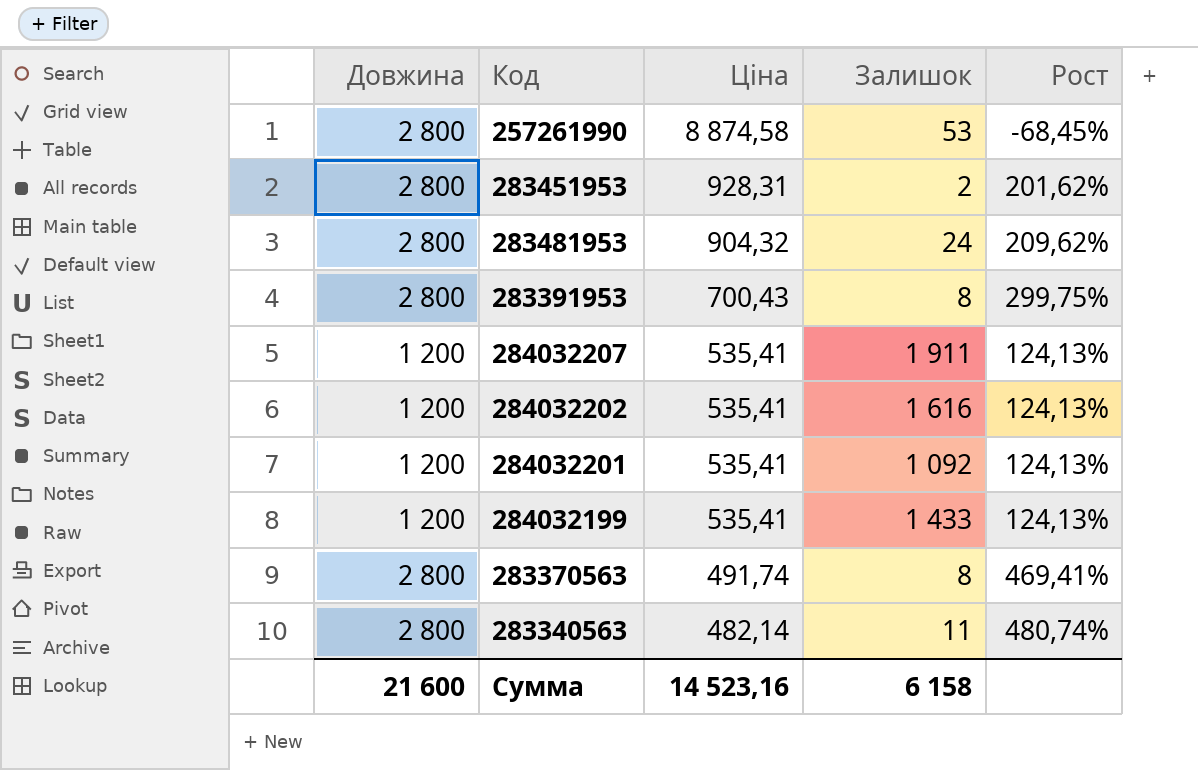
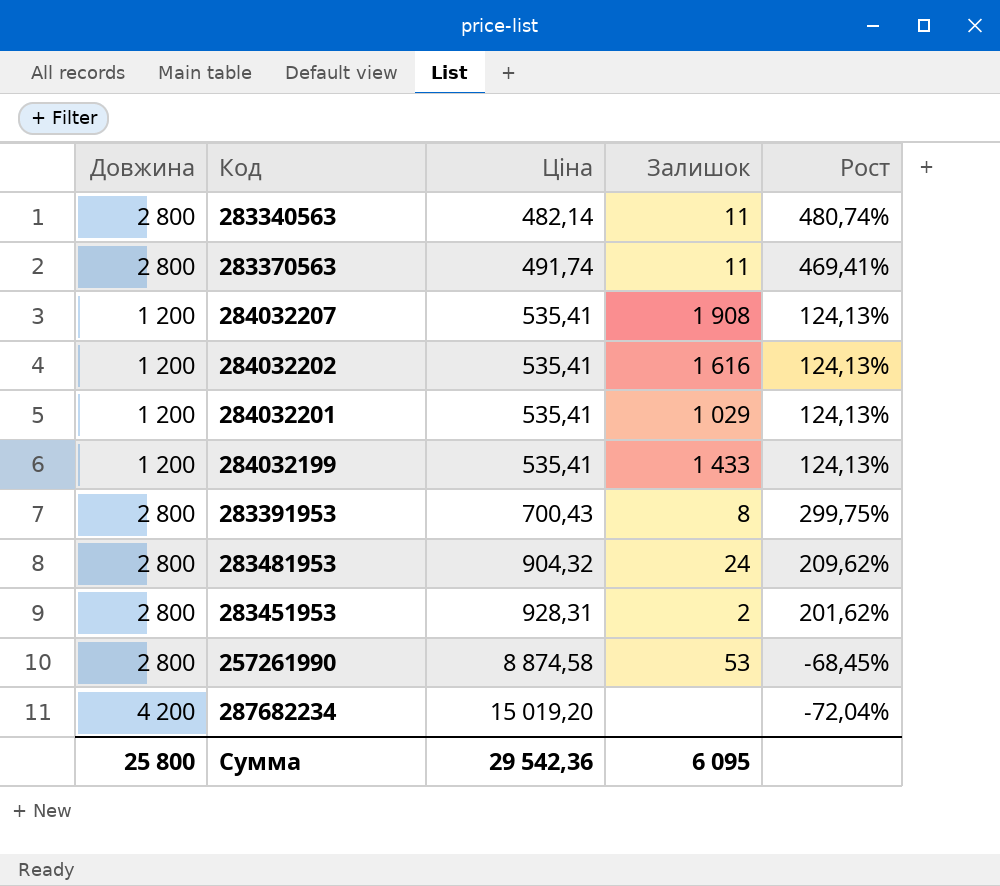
row order: Ціна descending -> Ціна ascending
283370563 | Залишок: 8 -> 11
284032207 | Залишок: 1 911 -> 1 908
284032201 | Залишок: 1 092 -> 1 029
row 287682234: none -> 4 200 | 15 019,20 | none | -72,04%
Сумма | Довжина: 21 600 -> 25 800
Сумма | Ціна: 14 523,16 -> 29 542,36
Сумма | Залишок: 6 158 -> 6 095

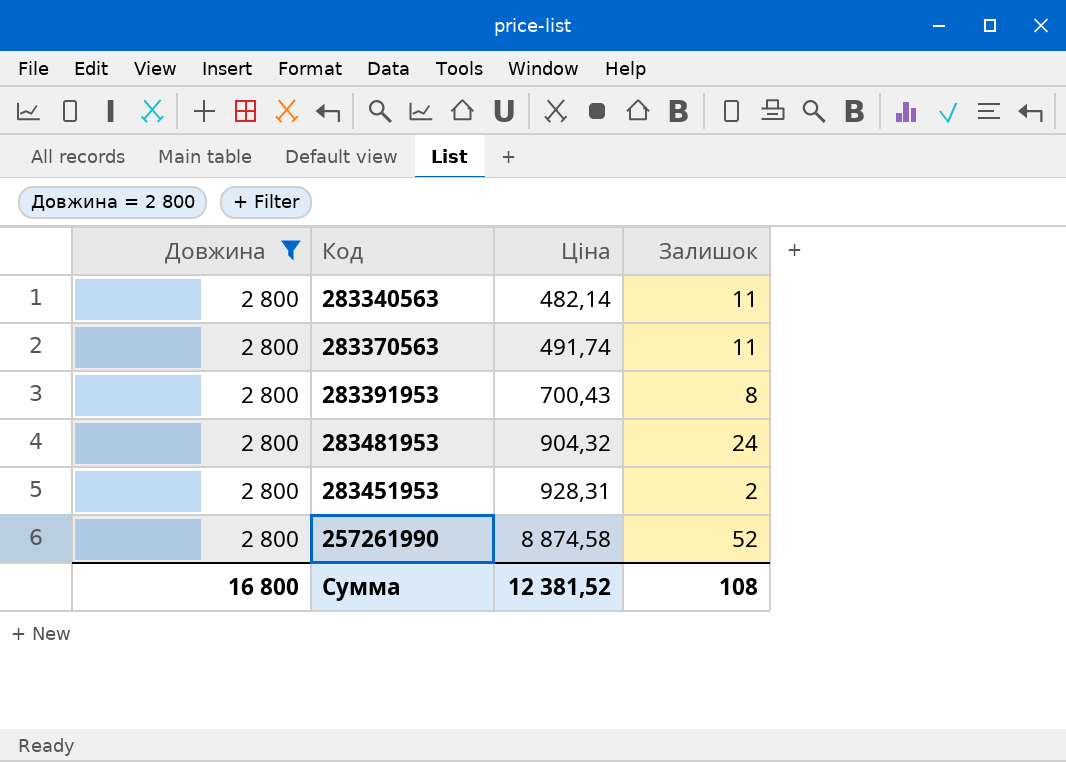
filter: none -> Довжина = 2 800
column Рост | formula: ([Довжина] - [Ціна]) / [Ціна] -> none
257261990 | Залишок: 53 -> 52
Сумма | Довжина: 25 800 -> 16 800
Сумма | Ціна: 29 542,36 -> 12 381,52
Сумма | Залишок: 6 095 -> 108

